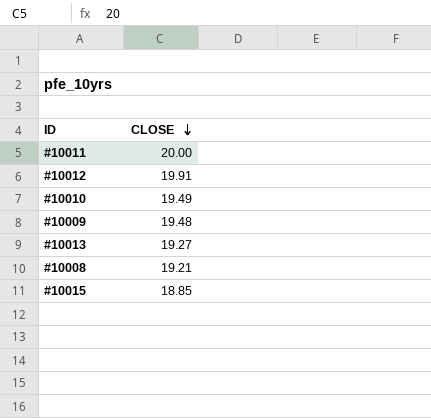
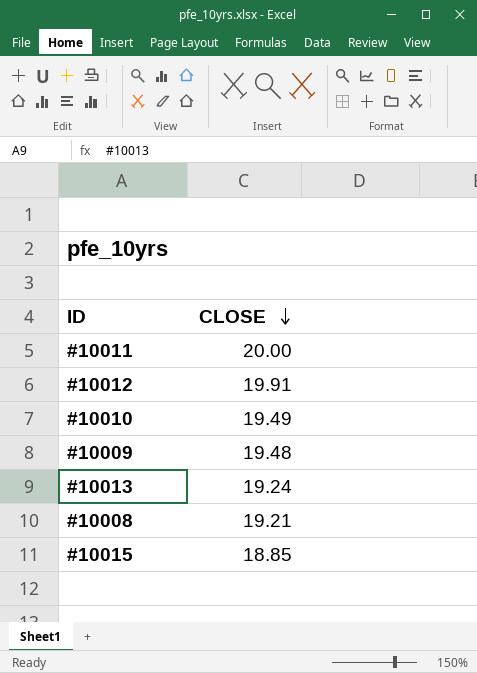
#10013 | CLOSE: 19.27 -> 19.24

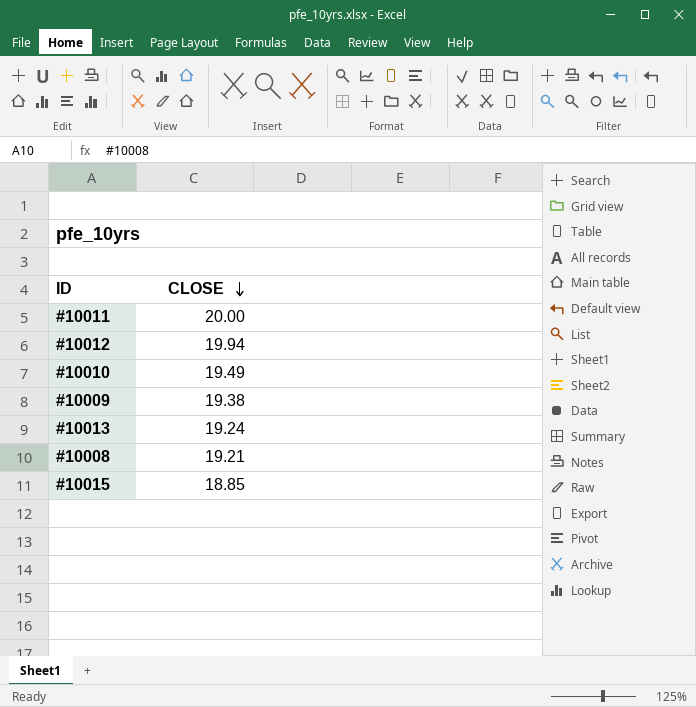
#10012 | CLOSE: 19.91 -> 19.94
#10009 | CLOSE: 19.48 -> 19.38

